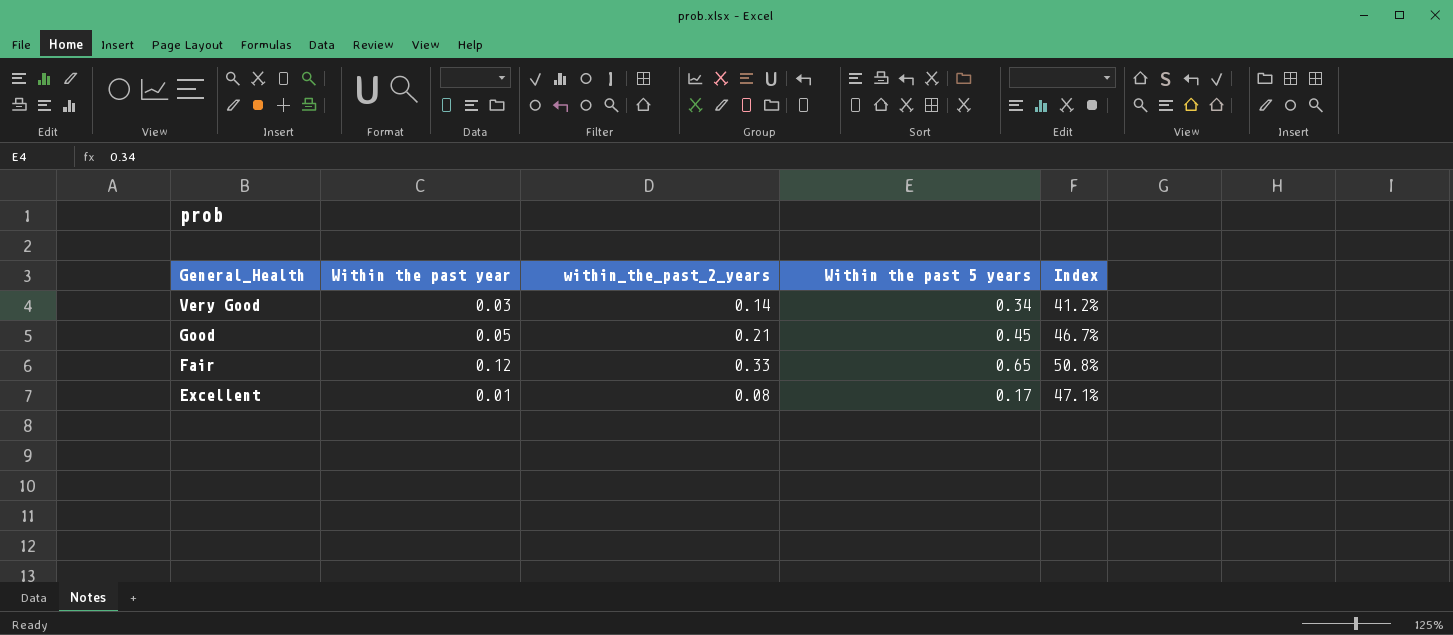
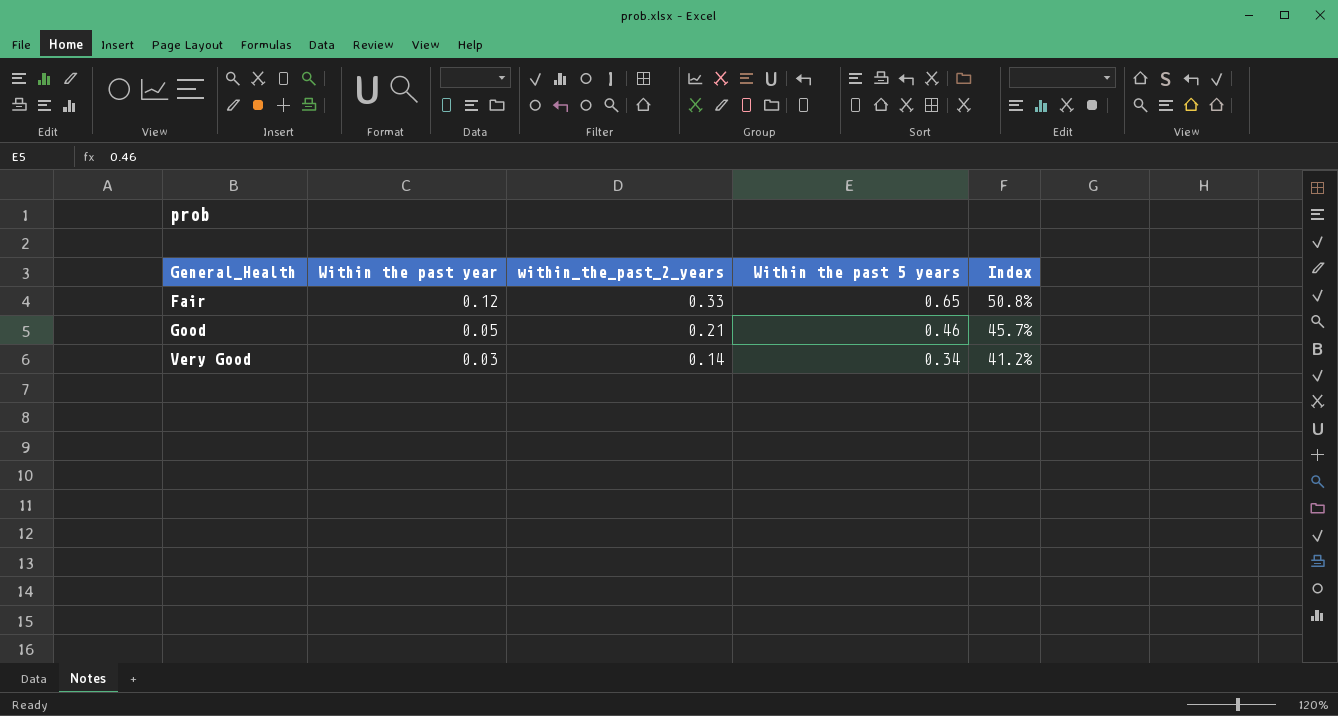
row order: General_Health descending -> General_Health ascending
row Excellent: 0.01 | 0.08 | 0.17 | 47.1% -> none
Good | Within the past 5 years: 0.45 -> 0.46
Good | Index: 46.7% -> 45.7%

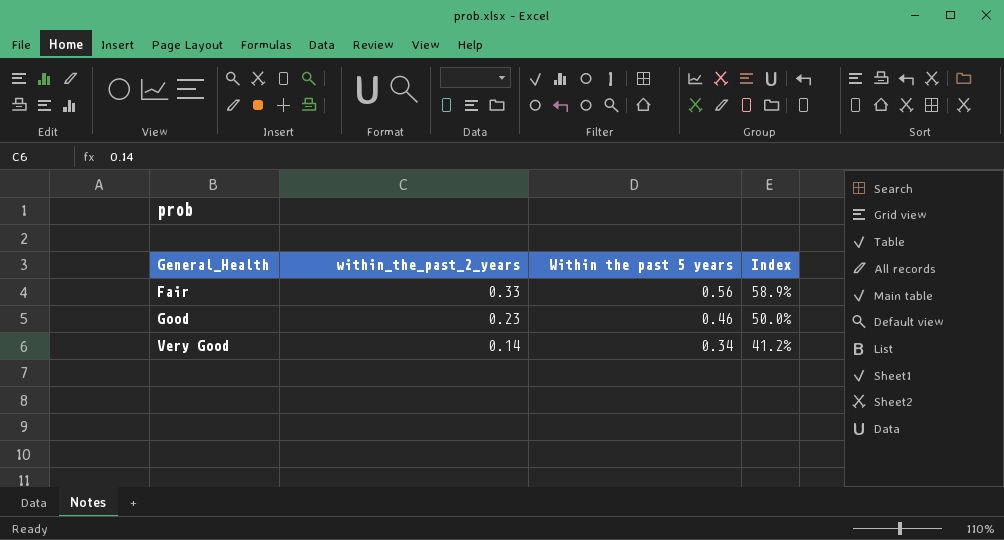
column Within the past year | position: 2 -> none
Fair | Within the past 5 years: 0.65 -> 0.56
Fair | Index: 50.8% -> 58.9%
Good | within_the_past_2_years: 0.21 -> 0.23
Good | Index: 45.7% -> 50.0%

